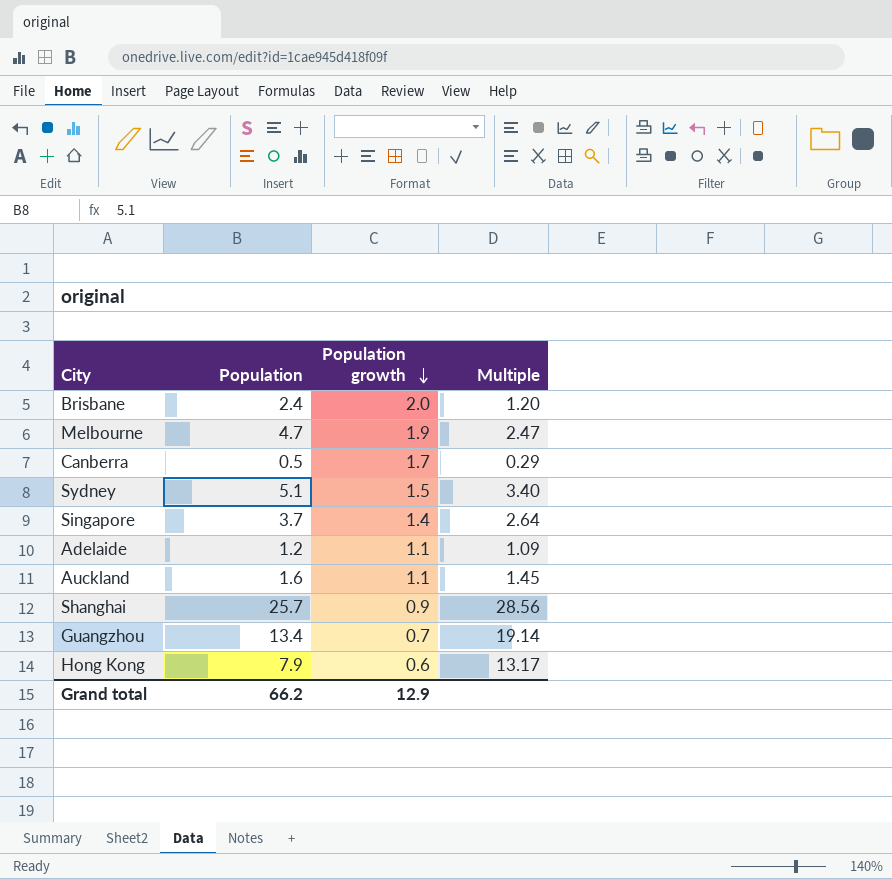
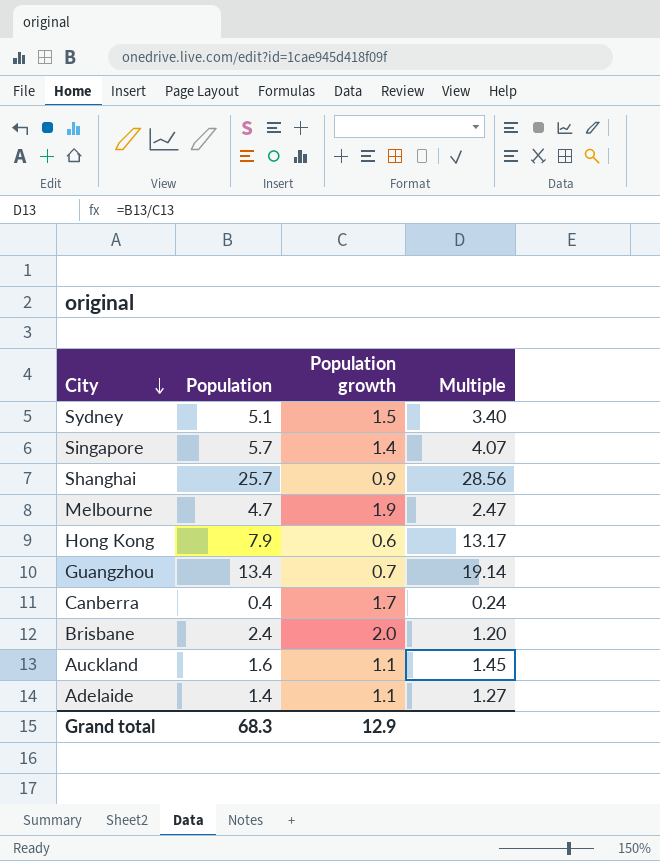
row order: Population growth descending -> City descending
Singapore | Population: 3.7 -> 5.7
Singapore | Multiple: 2.64 -> 4.07
Canberra | Population: 0.5 -> 0.4
Canberra | Multiple: 0.29 -> 0.24
Adelaide | Population: 1.2 -> 1.4
Adelaide | Multiple: 1.09 -> 1.27
Grand total | Population: 66.2 -> 68.3

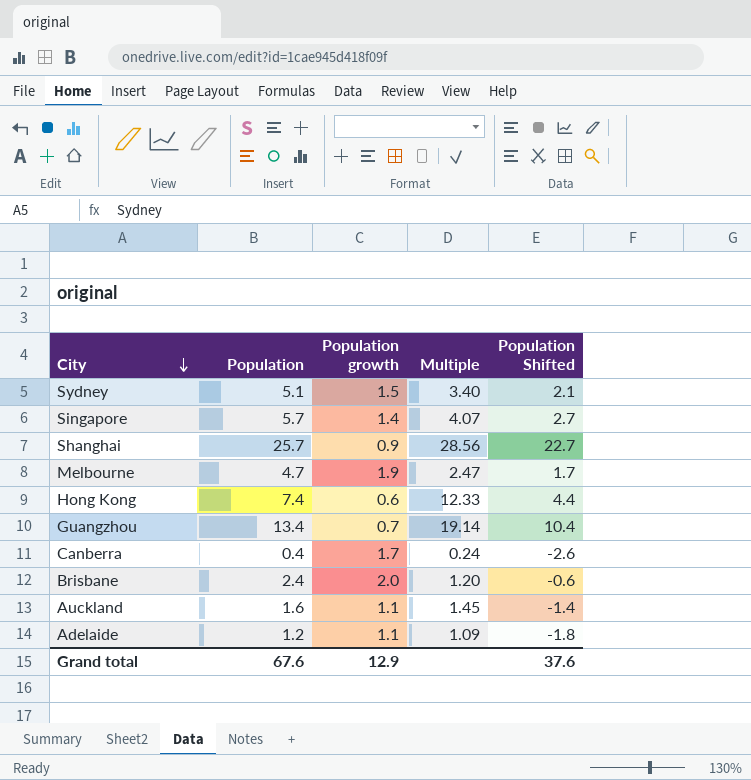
column Population Shifted | formula: none -> [Population] - 3
Hong Kong | Population: 7.9 -> 7.4
Hong Kong | Multiple: 13.17 -> 12.33
Adelaide | Population: 1.4 -> 1.2
Adelaide | Multiple: 1.27 -> 1.09
Grand total | Population: 68.3 -> 67.6

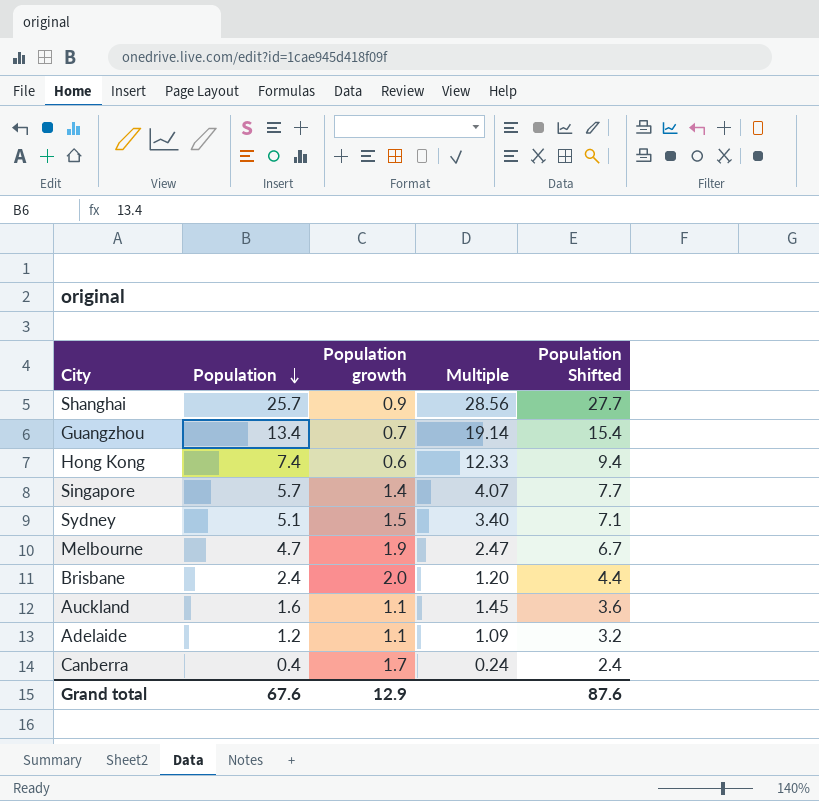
row order: City descending -> Population descending
column Population Shifted | formula: [Population] - 3 -> [Population] + 2
Grand total | Population Shifted: 37.6 -> 87.6

